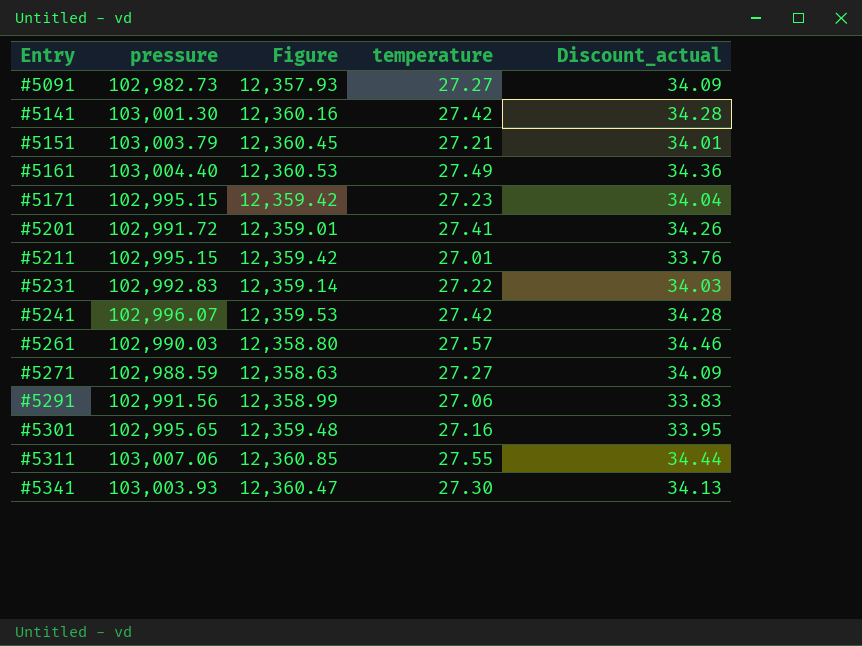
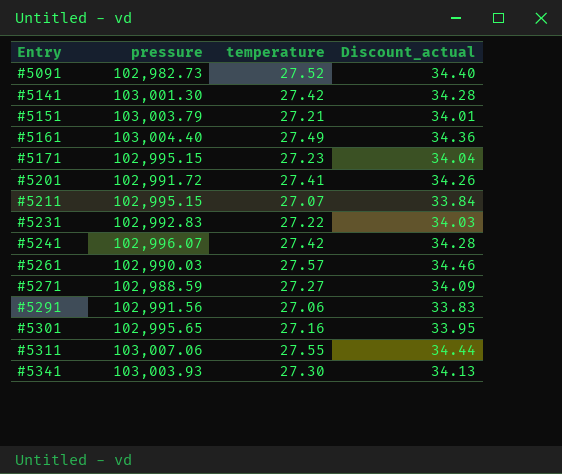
column Figure | formula: [pressure] * 0.12 -> none
#5091 | temperature: 27.27 -> 27.52
#5091 | Discount_actual: 34.09 -> 34.40
#5211 | temperature: 27.01 -> 27.07
#5211 | Discount_actual: 33.76 -> 33.84

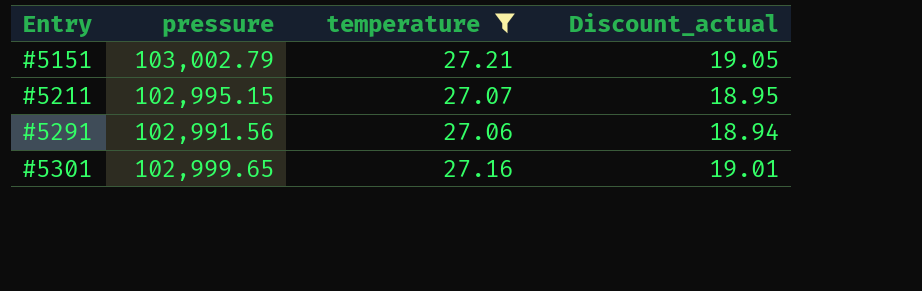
filter: none -> temperature <= 27.21
column Discount_actual | formula: [temperature] * 1.25 -> [temperature] * 0.7
#5151 | pressure: 103,003.79 -> 103,002.79
#5301 | pressure: 102,995.65 -> 102,999.65

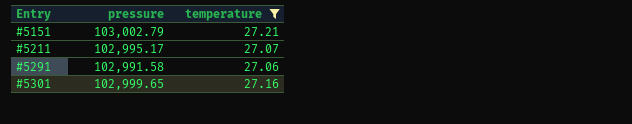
column Discount_actual | formula: [temperature] * 0.7 -> none
#5211 | pressure: 102,995.15 -> 102,995.17
#5291 | pressure: 102,991.56 -> 102,991.58

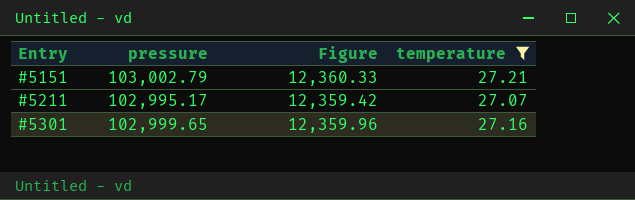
column Figure | formula: none -> [pressure] * 0.12
row #5291: 102,991.58 | 27.06 -> none

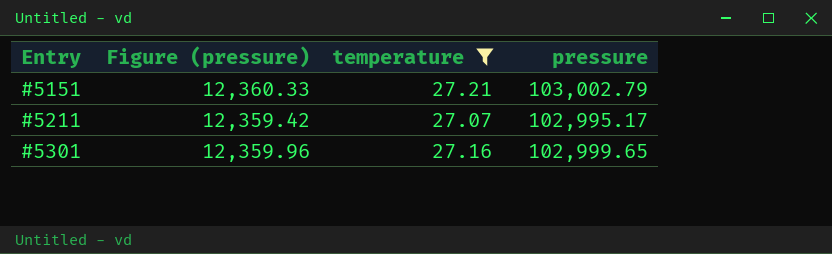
column name: Figure -> Figure (pressure)
column pressure | position: 2 -> 4

